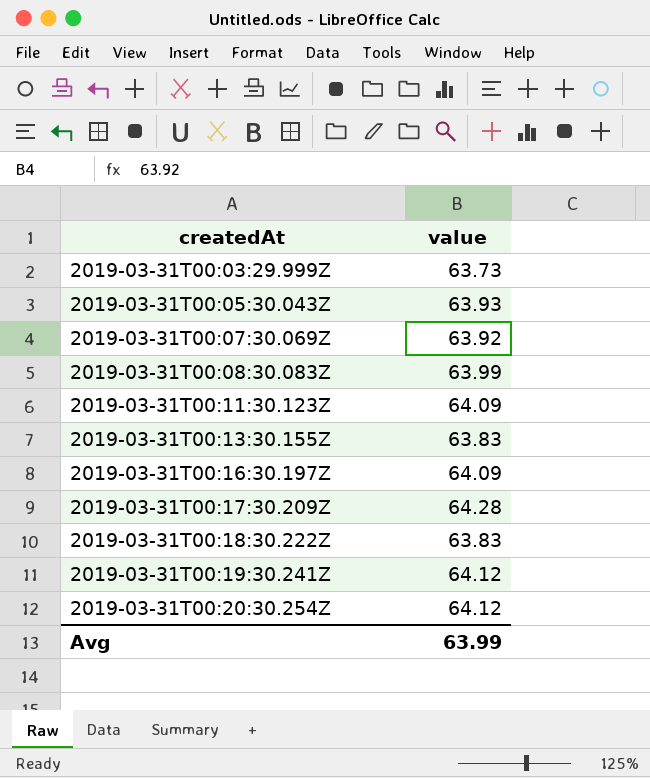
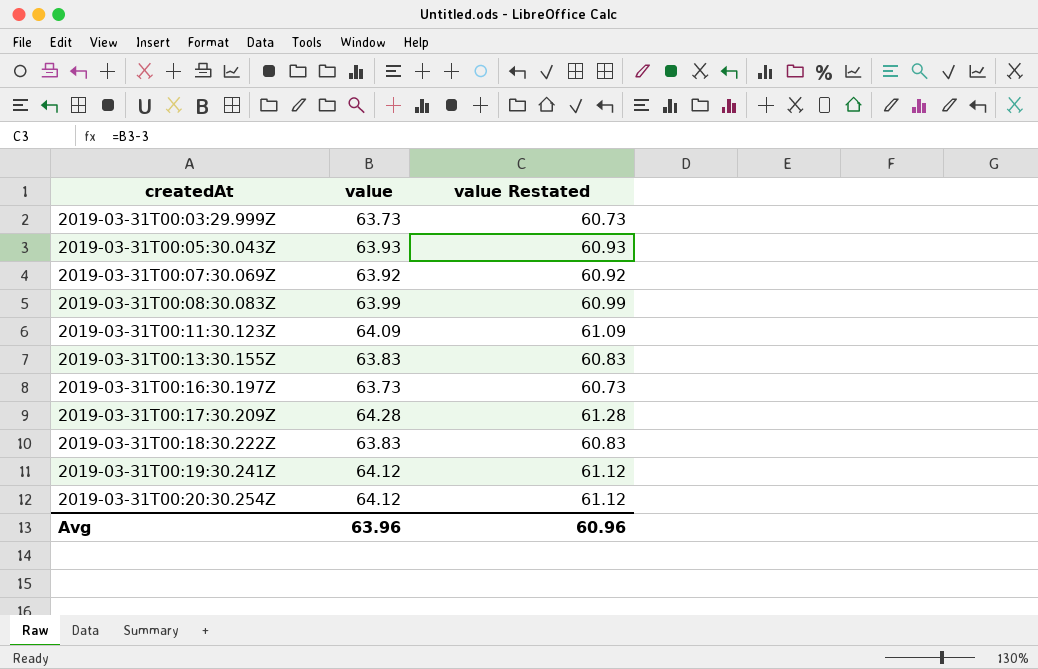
column value Restated | formula: none -> [value] - 3
2019-03-31T00:16:30.197Z | value: 64.09 -> 63.73
Avg | value: 63.99 -> 63.96

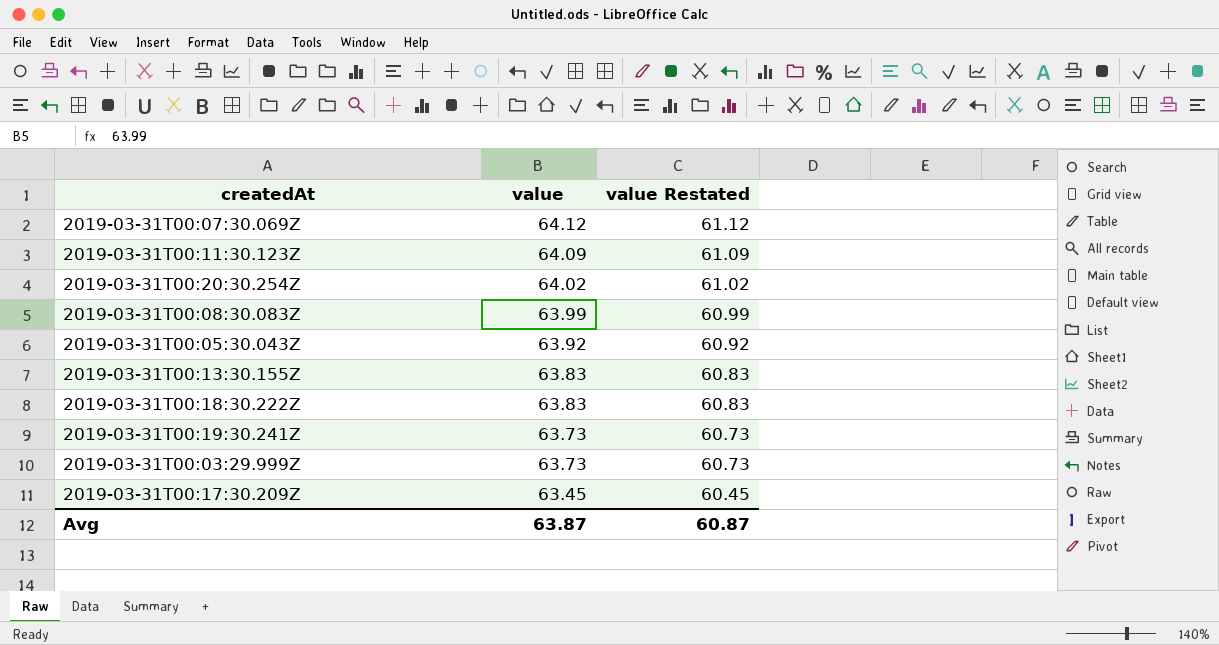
row order: createdAt ascending -> value descending
row 2019-03-31T00:16:30.197Z: 63.73 | 60.73 -> none
2019-03-31T00:07:30.069Z | value: 63.92 -> 64.12
2019-03-31T00:07:30.069Z | value Restated: 60.92 -> 61.12
2019-03-31T00:20:30.254Z | value: 64.12 -> 64.02
2019-03-31T00:20:30.254Z | value Restated: 61.12 -> 61.02
2019-03-31T00:05:30.043Z | value: 63.93 -> 63.92
2019-03-31T00:05:30.043Z | value Restated: 60.93 -> 60.92
2019-03-31T00:19:30.241Z | value: 64.12 -> 63.73
2019-03-31T00:19:30.241Z | value Restated: 61.12 -> 60.73
2019-03-31T00:17:30.209Z | value: 64.28 -> 63.45
2019-03-31T00:17:30.209Z | value Restated: 61.28 -> 60.45
Avg | value: 63.96 -> 63.87
Avg | value Restated: 60.96 -> 60.87

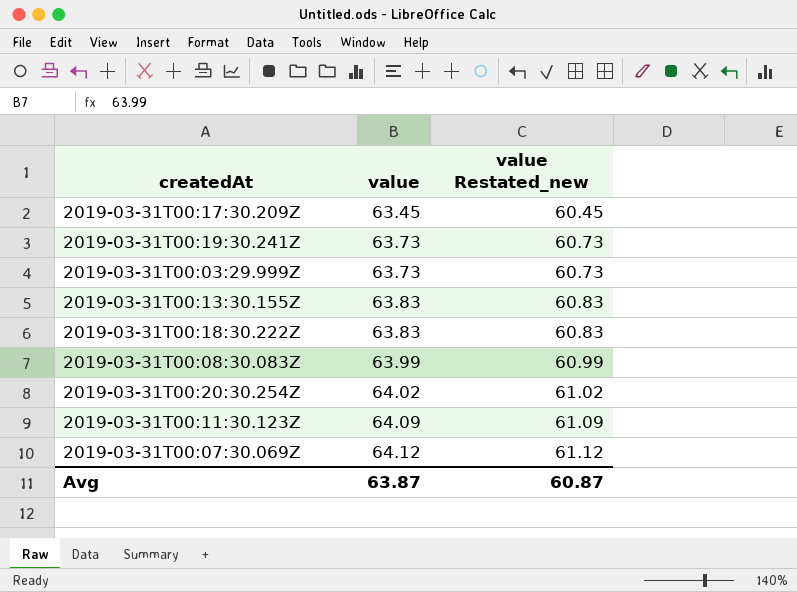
row order: value descending -> value ascending
column name: value Restated -> value Restated_new
row 2019-03-31T00:05:30.043Z: 63.92 | 60.92 -> none

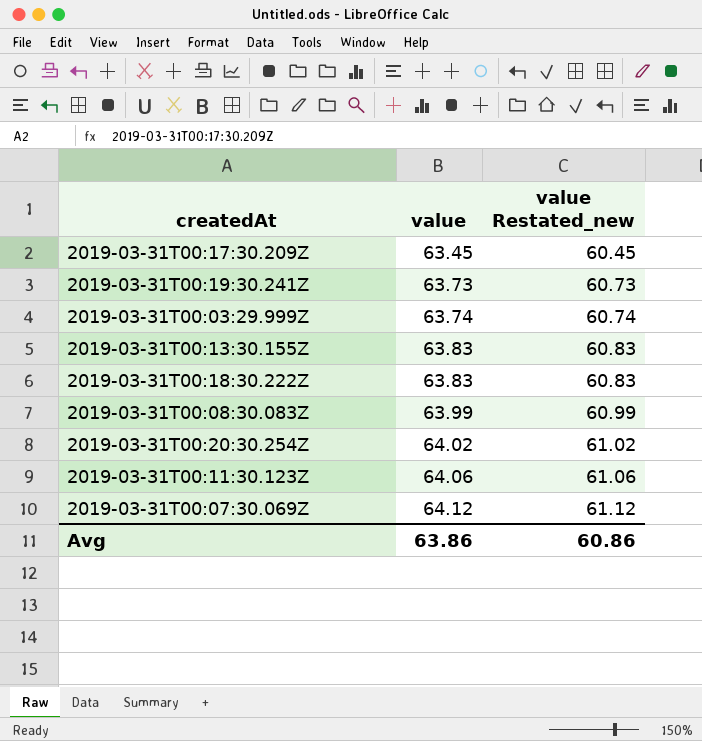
2019-03-31T00:03:29.999Z | value: 63.73 -> 63.74
2019-03-31T00:03:29.999Z | value Restated_new: 60.73 -> 60.74
2019-03-31T00:11:30.123Z | value: 64.09 -> 64.06
2019-03-31T00:11:30.123Z | value Restated_new: 61.09 -> 61.06
Avg | value: 63.87 -> 63.86
Avg | value Restated_new: 60.87 -> 60.86

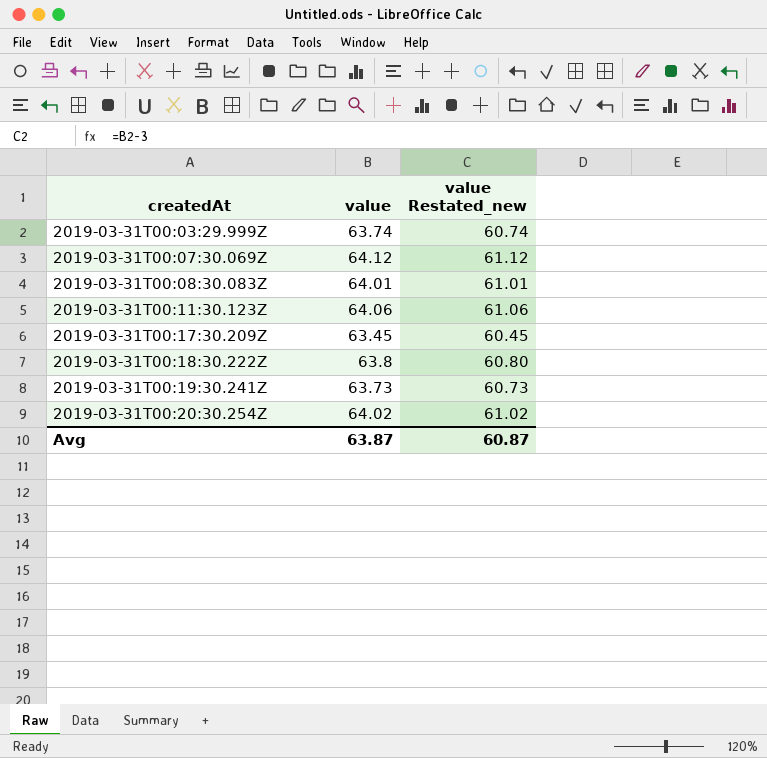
row order: value ascending -> createdAt ascending
row 2019-03-31T00:13:30.155Z: 63.83 | 60.83 -> none
2019-03-31T00:08:30.083Z | value: 63.99 -> 64.01
2019-03-31T00:08:30.083Z | value Restated_new: 60.99 -> 61.01
2019-03-31T00:18:30.222Z | value: 63.83 -> 63.8
2019-03-31T00:18:30.222Z | value Restated_new: 60.83 -> 60.80
Avg | value: 63.86 -> 63.87
Avg | value Restated_new: 60.86 -> 60.87

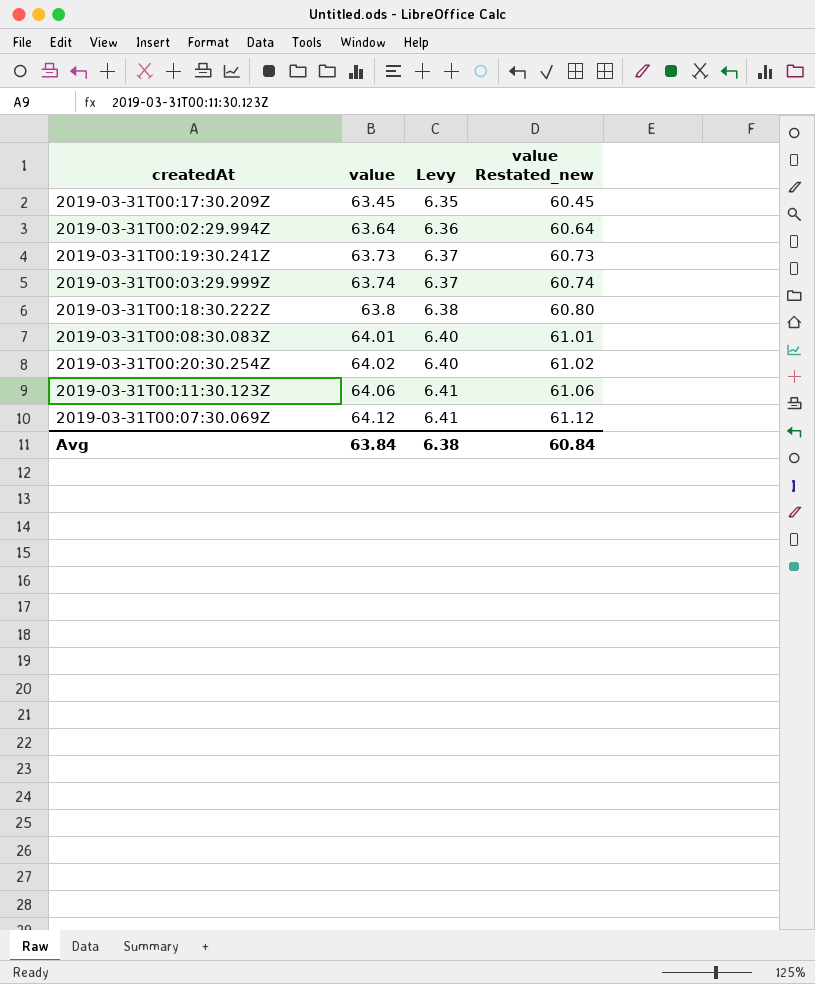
row order: createdAt ascending -> value ascending
column Levy | formula: none -> [value] * 0.1
row 2019-03-31T00:02:29.994Z: none -> 63.64 | 6.36 | 60.64
Avg | value: 63.87 -> 63.84
Avg | value Restated_new: 60.87 -> 60.84

